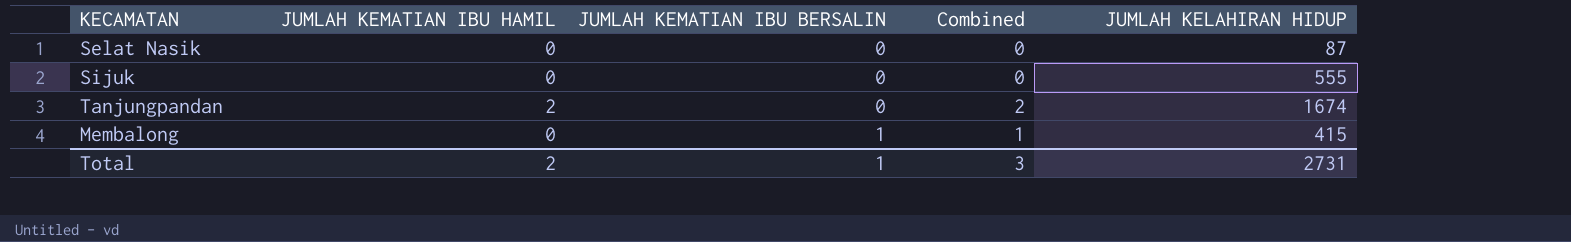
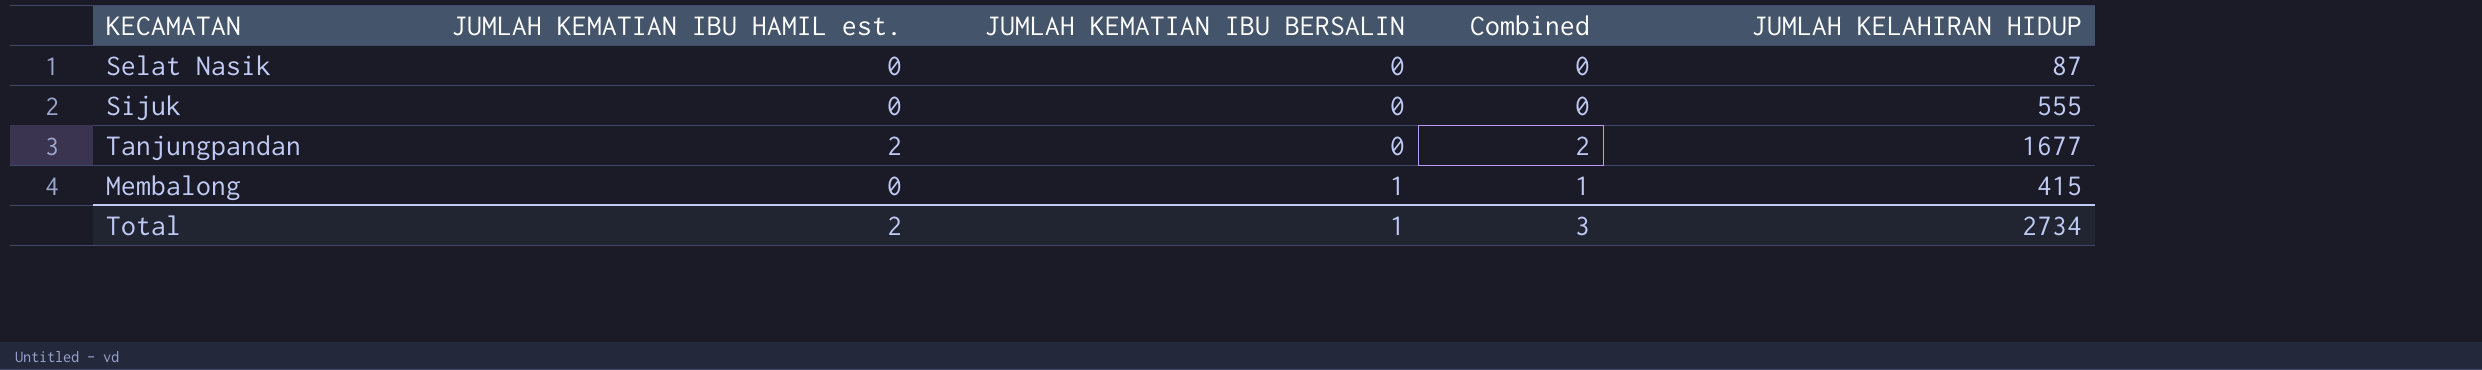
column name: JUMLAH KEMATIAN IBU HAMIL -> JUMLAH KEMATIAN IBU HAMIL est.
Tanjungpandan | JUMLAH KELAHIRAN HIDUP: 1674 -> 1677
Total | JUMLAH KELAHIRAN HIDUP: 2731 -> 2734

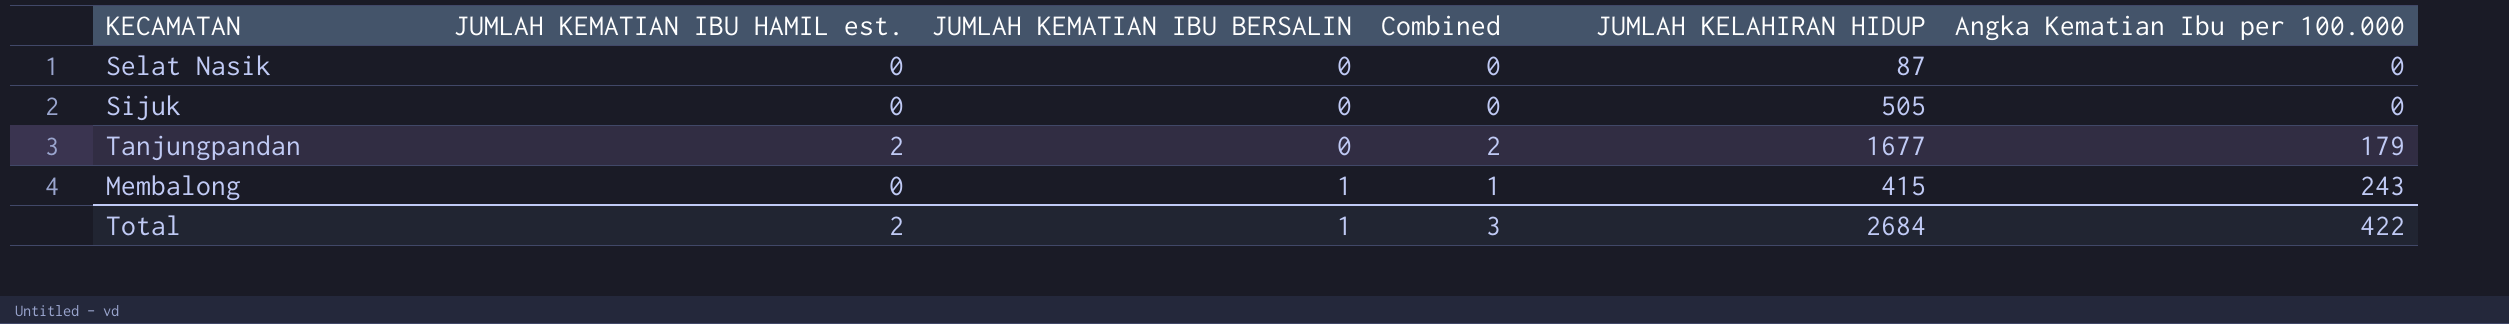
column Angka Kematian Ibu per 100.000 | position: none -> 6
Sijuk | JUMLAH KELAHIRAN HIDUP: 555 -> 505
Total | JUMLAH KELAHIRAN HIDUP: 2734 -> 2684

